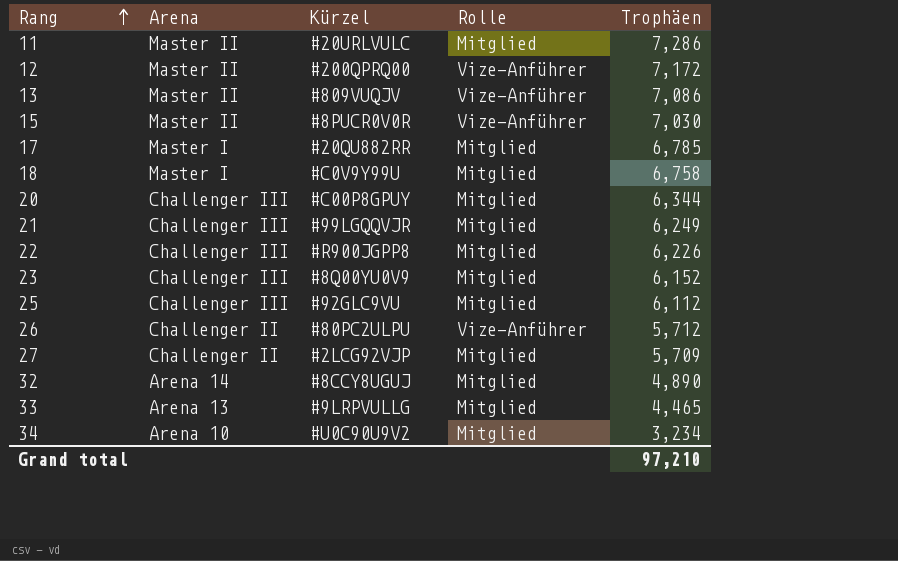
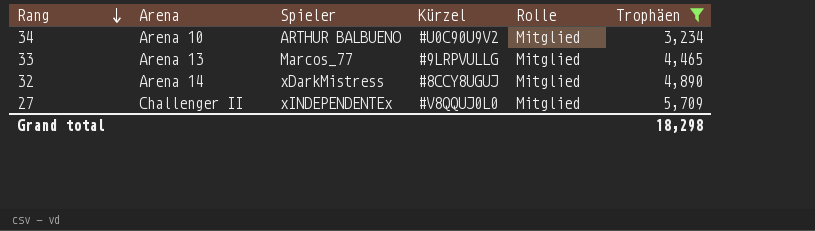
filter: none -> Trophäen <= 5,709
row order: Rang ascending -> Rang descending
column Spieler | position: none -> 3
27 | Kürzel: #2LCG92VJP -> #V8QQUJ0L0
Grand total | Trophäen: 97,210 -> 18,298

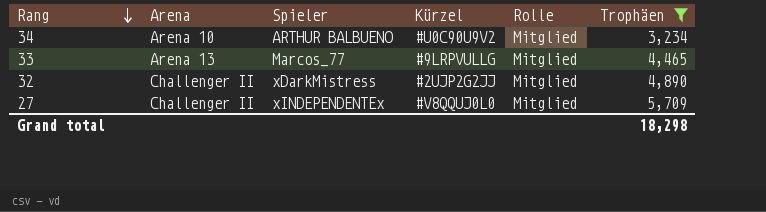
32 | Arena: Arena 14 -> Challenger II
32 | Kürzel: #8CCY8UGUJ -> #2UJP2G2JJ

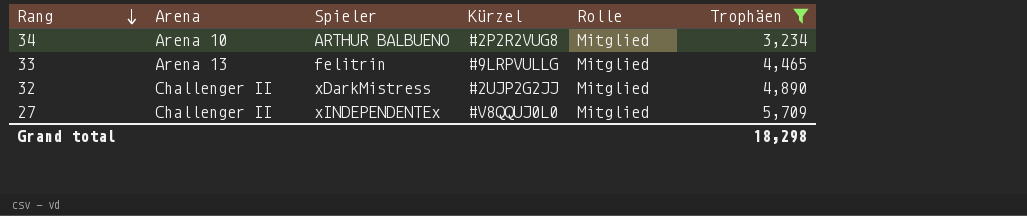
34 | Kürzel: #U0C90U9V2 -> #2P2R2VUG8
33 | Spieler: Marcos_77 -> felitrin

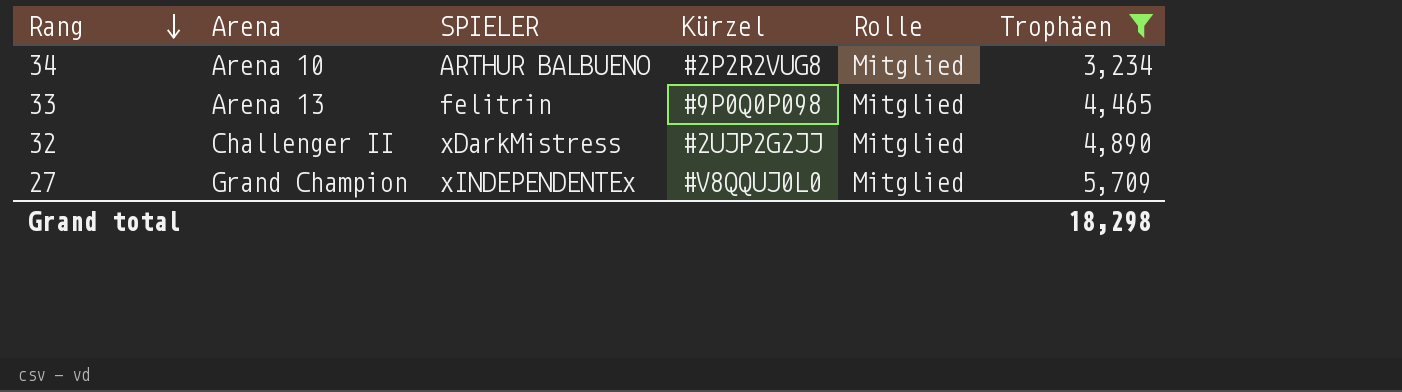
column name: Spieler -> SPIELER
33 | Kürzel: #9LRPVULLG -> #9P0Q0P098
27 | Arena: Challenger II -> Grand Champion

